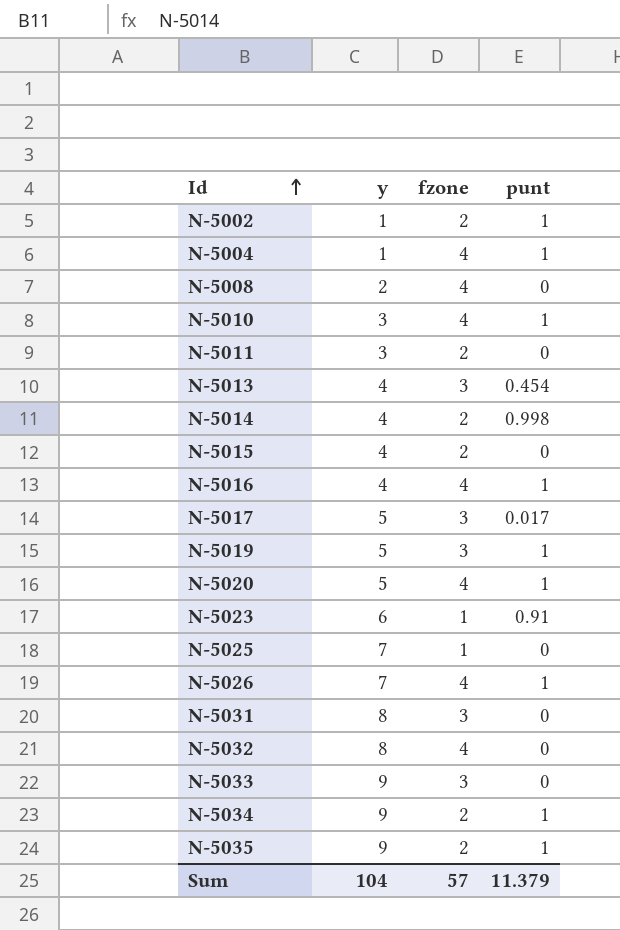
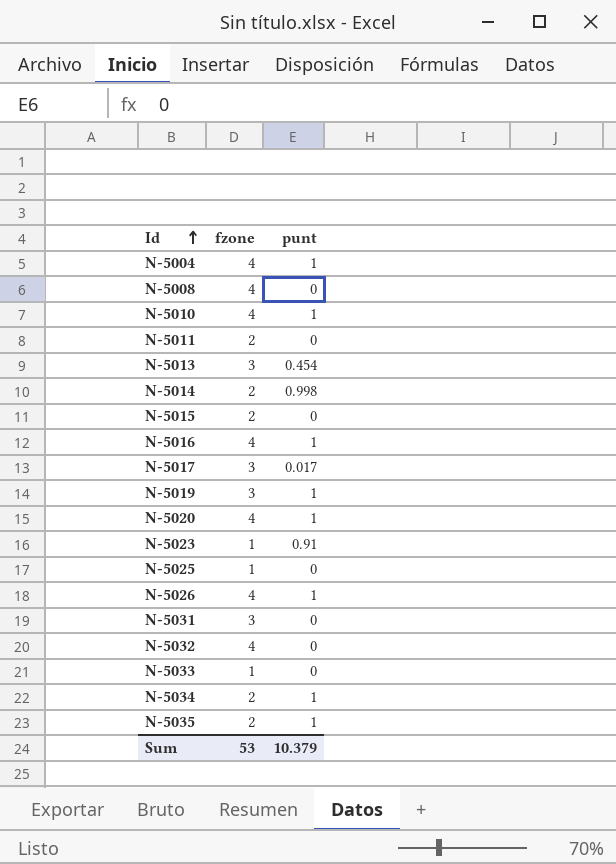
column y | position: 2 -> none
row N-5002: 1 | 2 | 1 -> none
N-5033 | fzone: 3 -> 1
Sum | fzone: 57 -> 53
Sum | punt: 11.379 -> 10.379

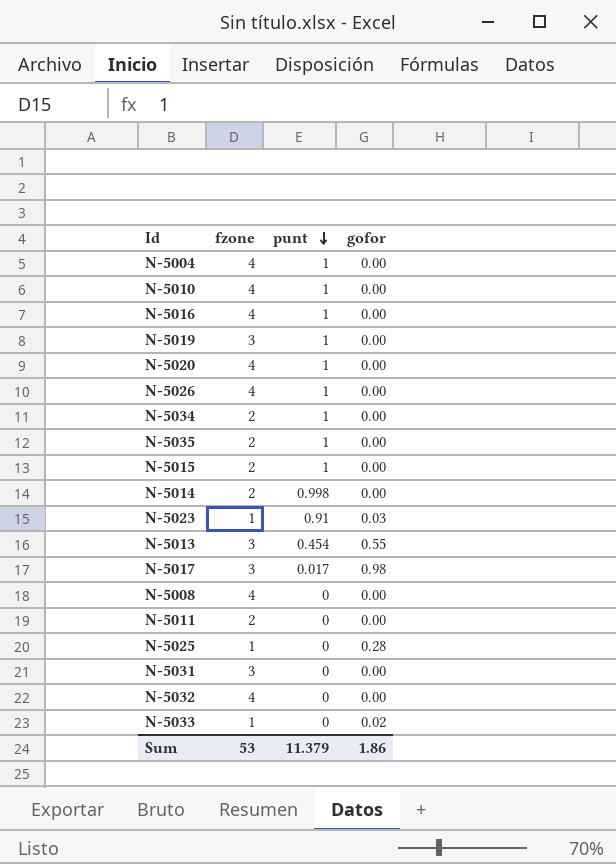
row order: Id ascending -> punt descending
column gofor | position: none -> 4
N-5015 | punt: 0 -> 1
Sum | punt: 10.379 -> 11.379

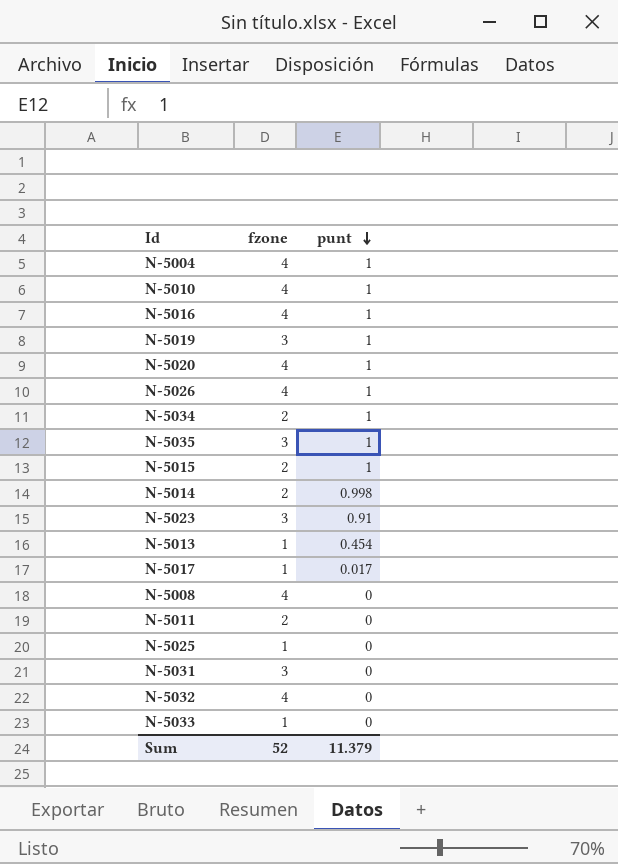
column gofor | position: 4 -> none
N-5035 | fzone: 2 -> 3
N-5023 | fzone: 1 -> 3
N-5013 | fzone: 3 -> 1
N-5017 | fzone: 3 -> 1
Sum | fzone: 53 -> 52

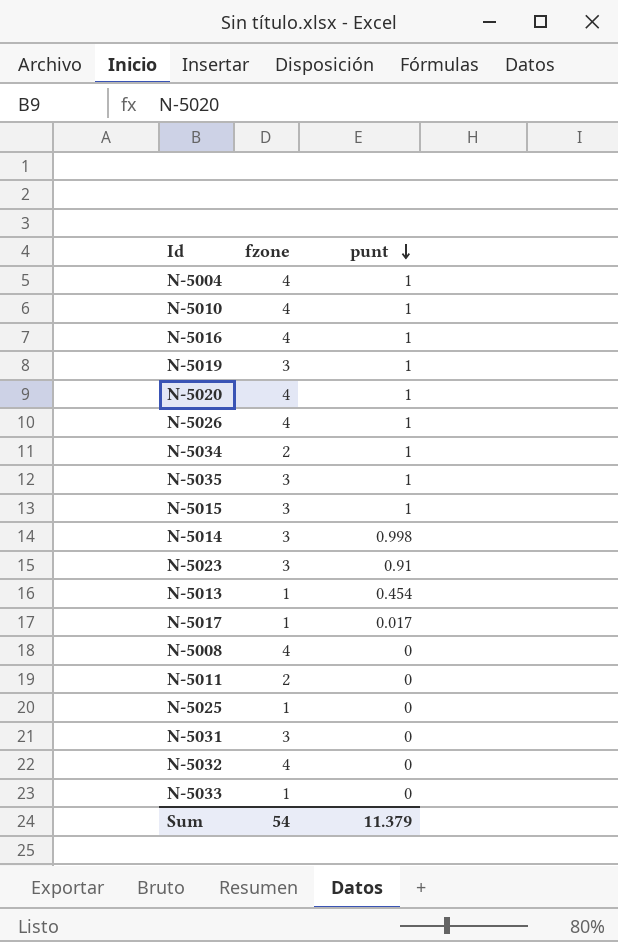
N-5015 | fzone: 2 -> 3
N-5014 | fzone: 2 -> 3
Sum | fzone: 52 -> 54

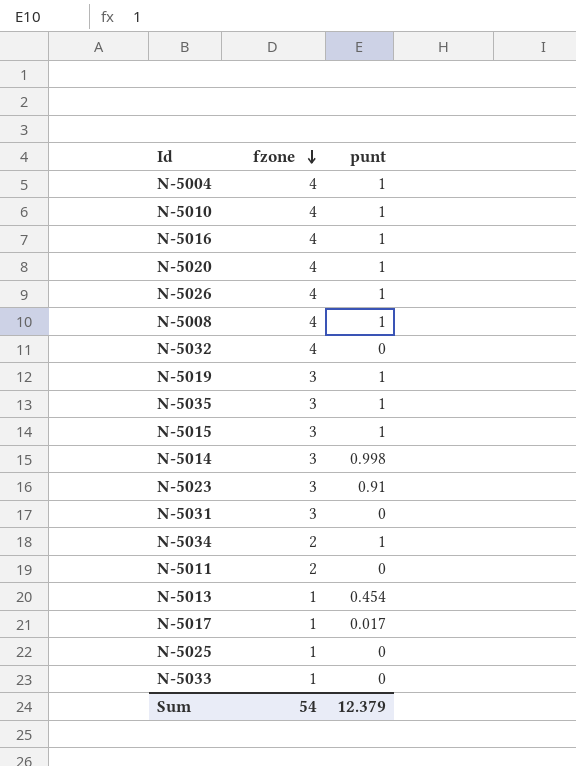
row order: punt descending -> fzone descending
N-5008 | punt: 0 -> 1
Sum | punt: 11.379 -> 12.379

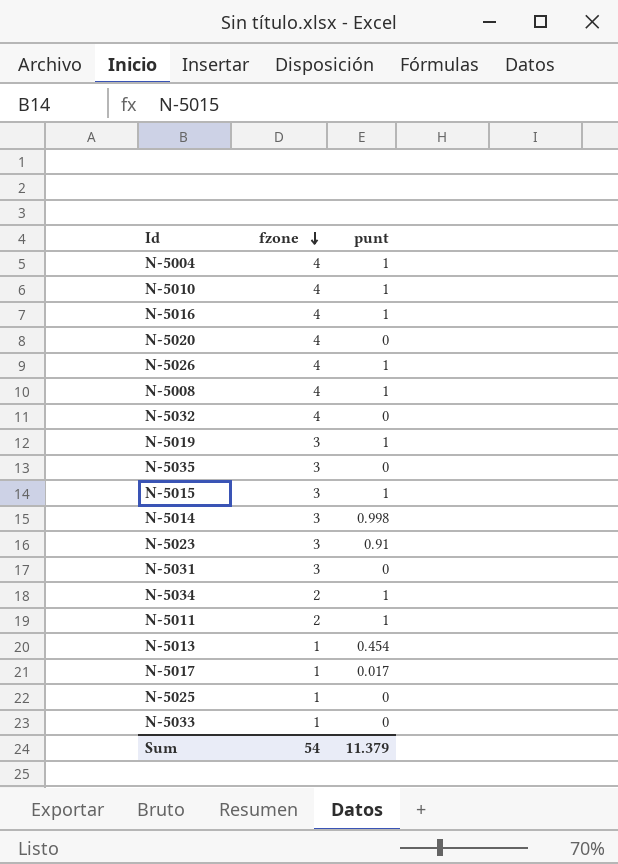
N-5020 | punt: 1 -> 0
N-5035 | punt: 1 -> 0
N-5011 | punt: 0 -> 1
Sum | punt: 12.379 -> 11.379

